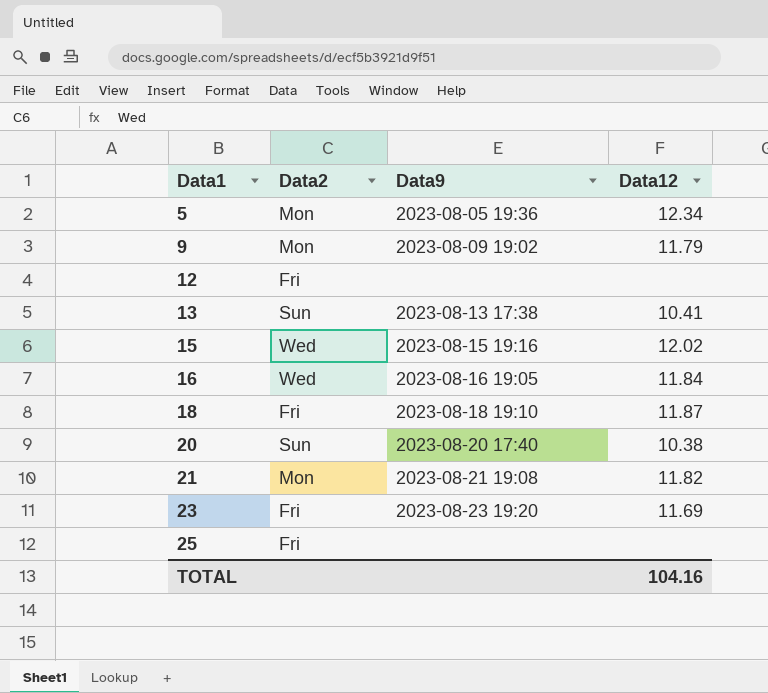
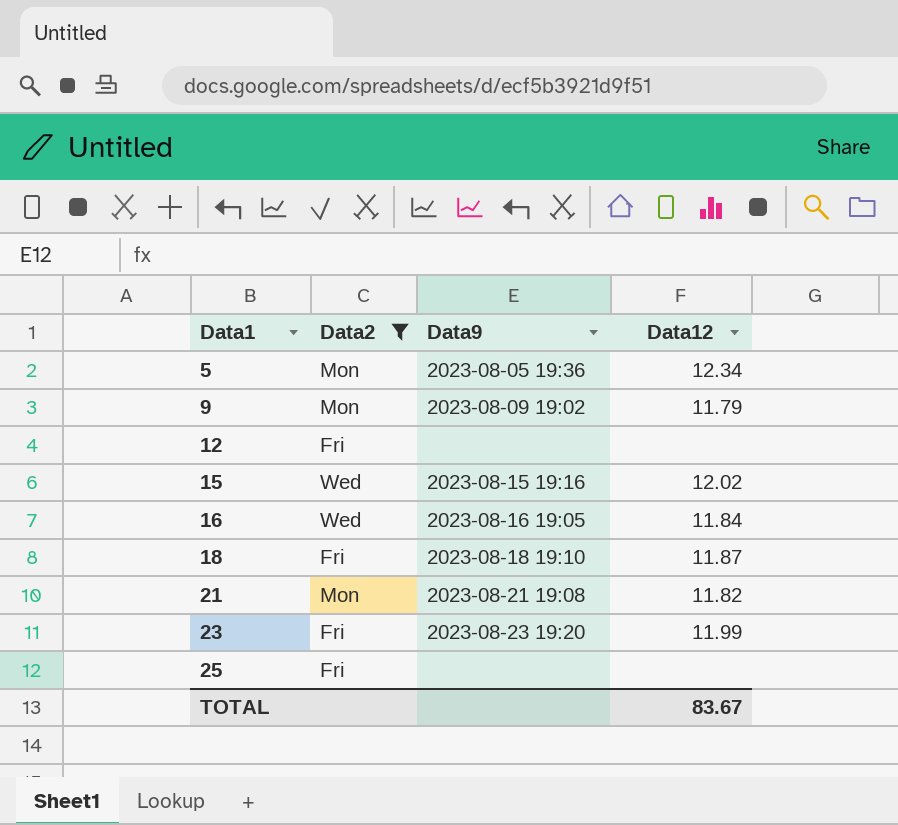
filter: none -> Data2 != Sun
23 | Data12: 11.69 -> 11.99
TOTAL | Data12: 104.16 -> 83.67

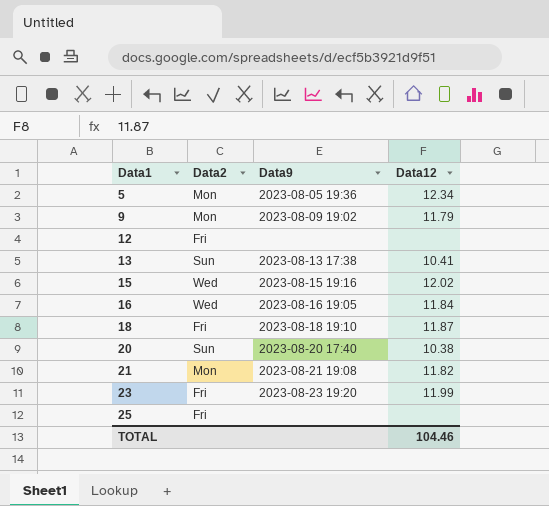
filter: Data2 != Sun -> none
TOTAL | Data12: 83.67 -> 104.46

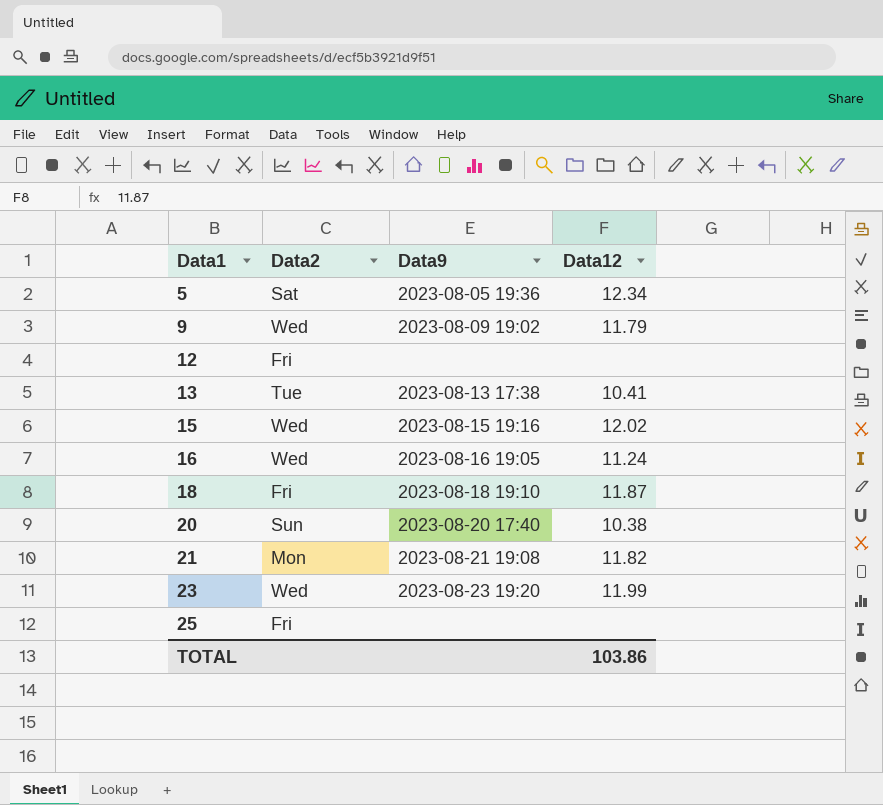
5 | Data2: Mon -> Sat
9 | Data2: Mon -> Wed
13 | Data2: Sun -> Tue
16 | Data12: 11.84 -> 11.24
23 | Data2: Fri -> Wed
TOTAL | Data12: 104.46 -> 103.86

